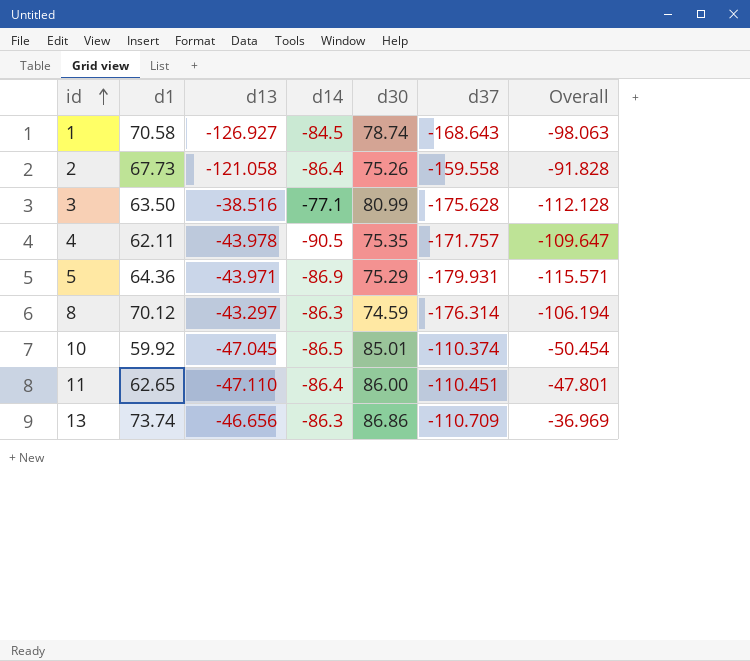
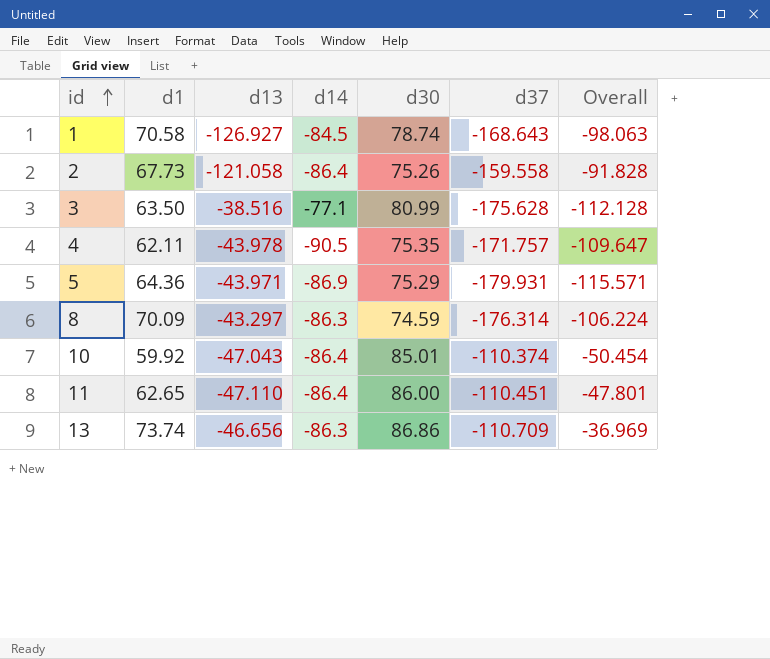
8 | d1: 70.12 -> 70.09
8 | Overall: -106.194 -> -106.224
10 | d13: -47.045 -> -47.043
10 | d14: -86.5 -> -86.4

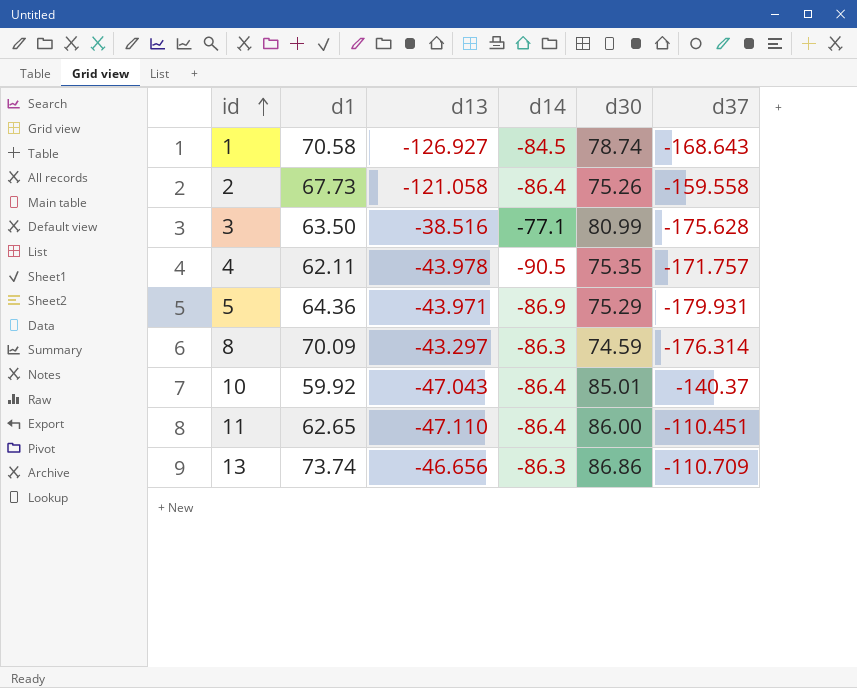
column Overall | formula: [d1] + [d37] -> none
10 | d37: -110.374 -> -140.37

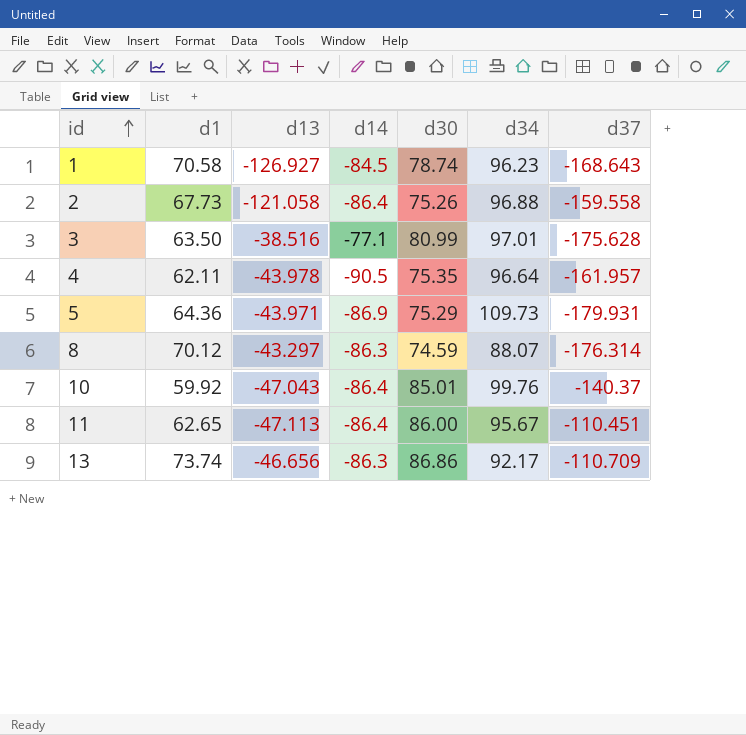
column d34 | position: none -> 6
4 | d37: -171.757 -> -161.957
8 | d1: 70.09 -> 70.12
11 | d13: -47.110 -> -47.113

